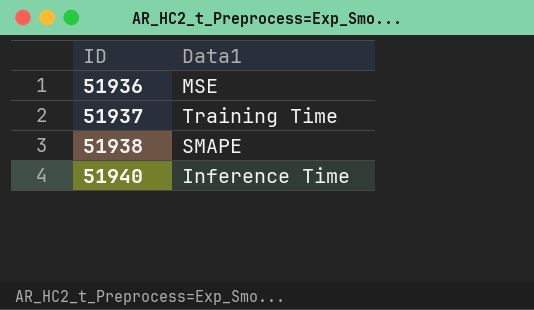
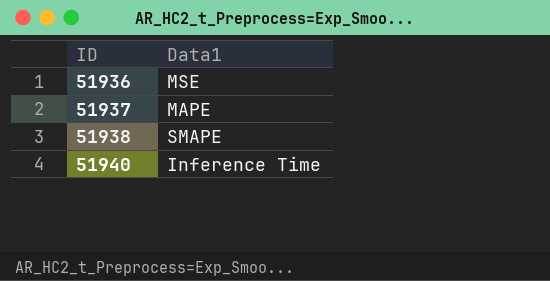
51937 | Data1: Training Time -> MAPE

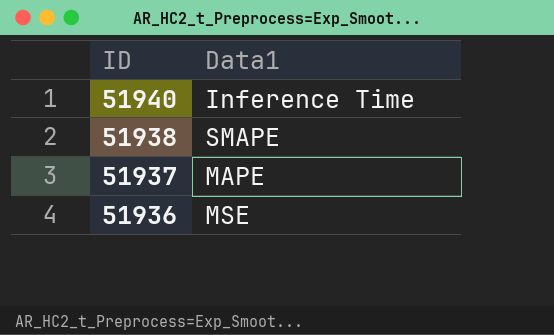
row order: ID ascending -> ID descending

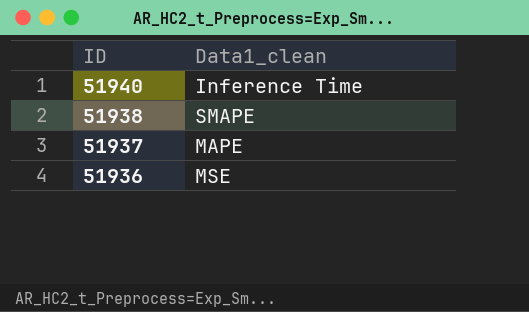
column name: Data1 -> Data1_clean

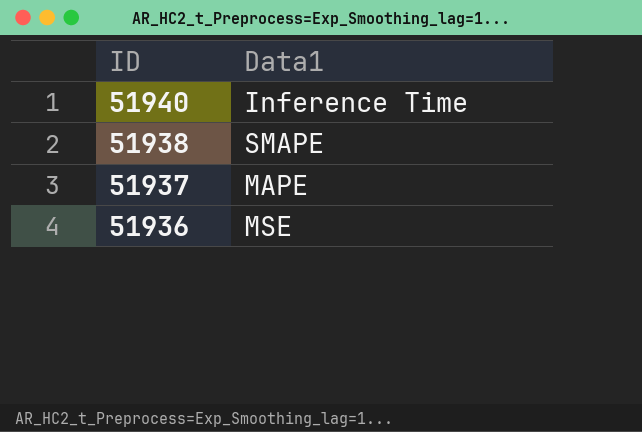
column name: Data1_clean -> Data1

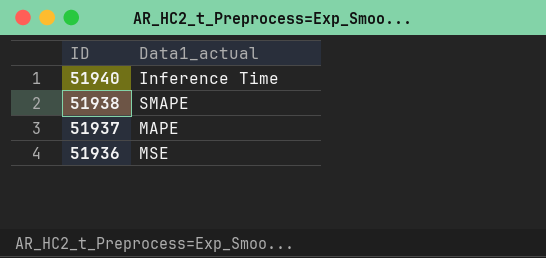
column name: Data1 -> Data1_actual

